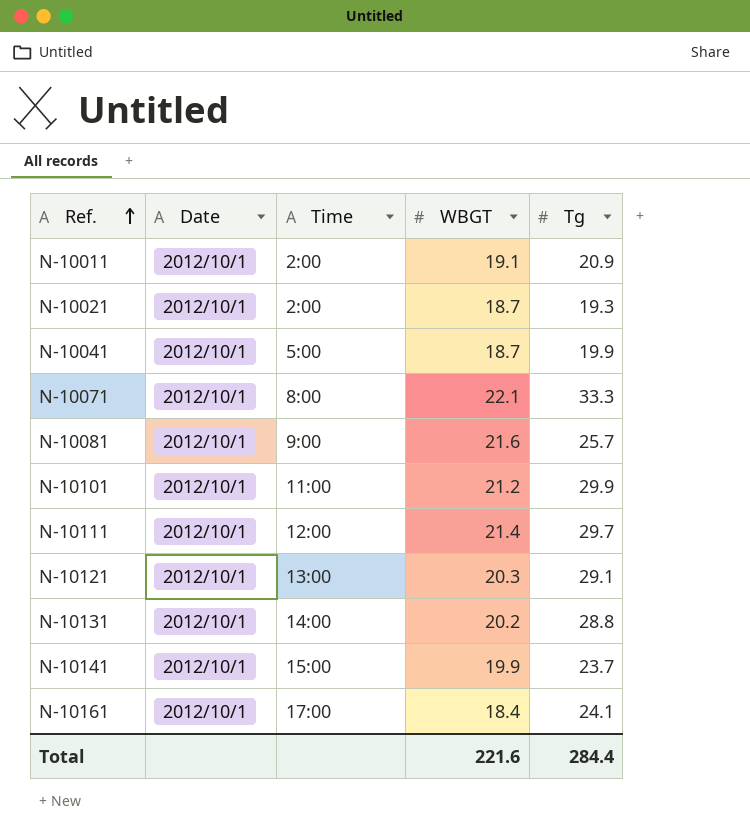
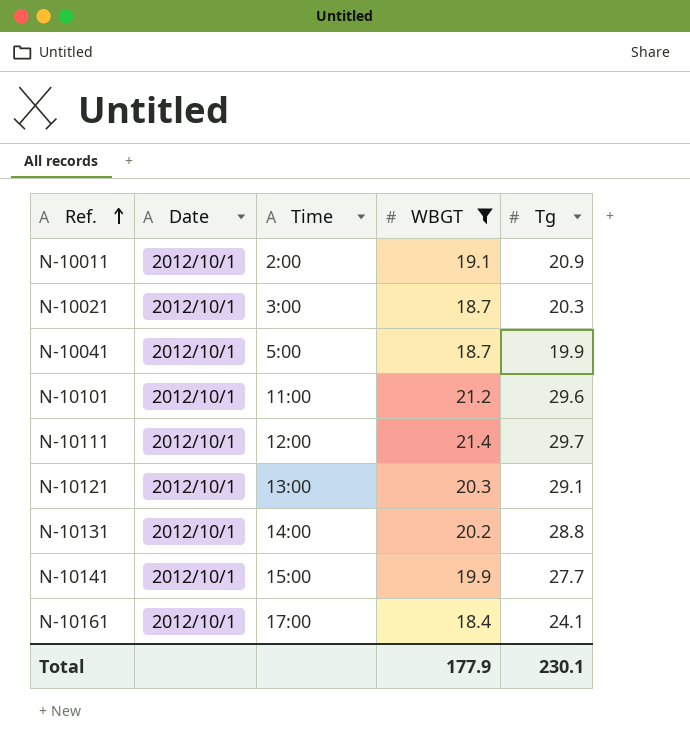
filter: none -> WBGT <= 21.4
N-10021 | Time: 2:00 -> 3:00
N-10021 | Tg: 19.3 -> 20.3
N-10101 | Tg: 29.9 -> 29.6
N-10141 | Tg: 23.7 -> 27.7
Total | WBGT: 221.6 -> 177.9
Total | Tg: 284.4 -> 230.1

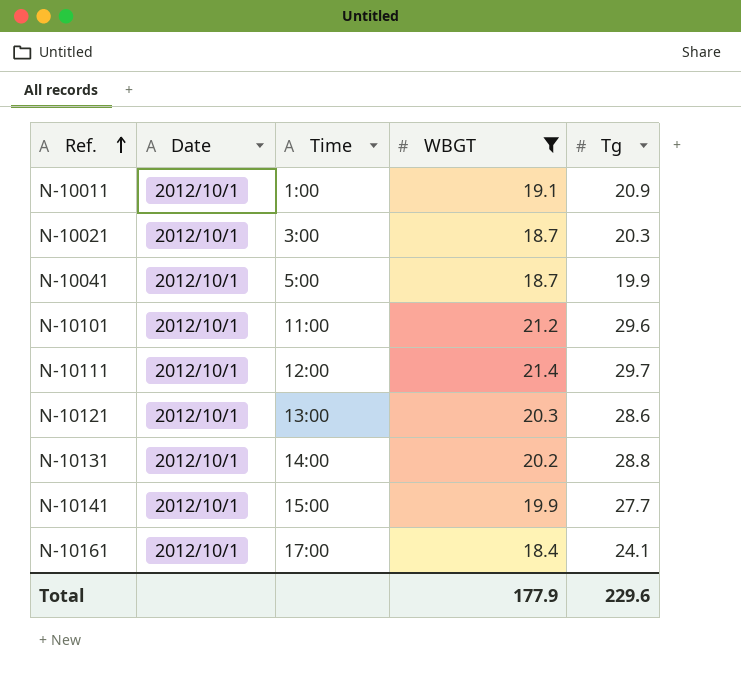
N-10011 | Time: 2:00 -> 1:00
N-10121 | Tg: 29.1 -> 28.6
Total | Tg: 230.1 -> 229.6

